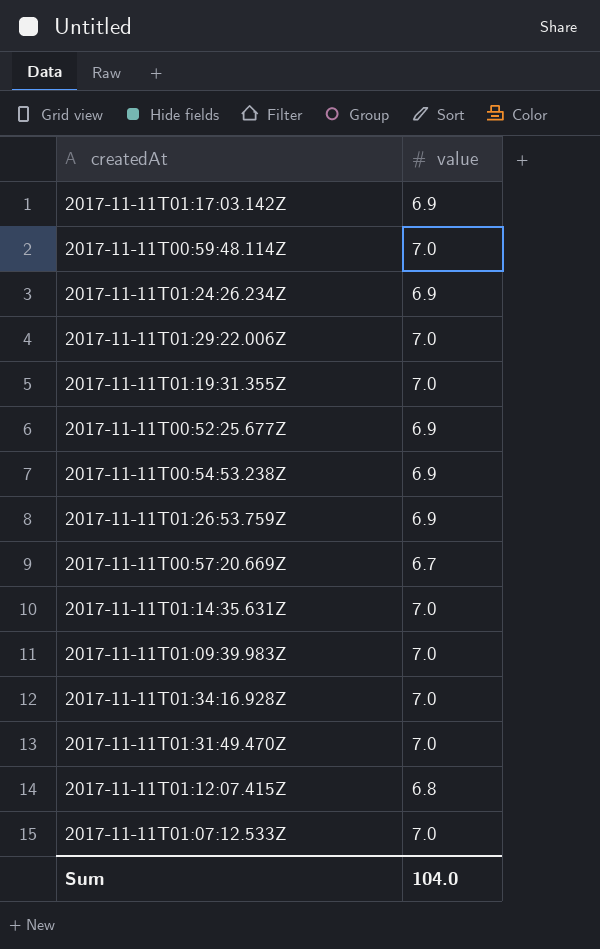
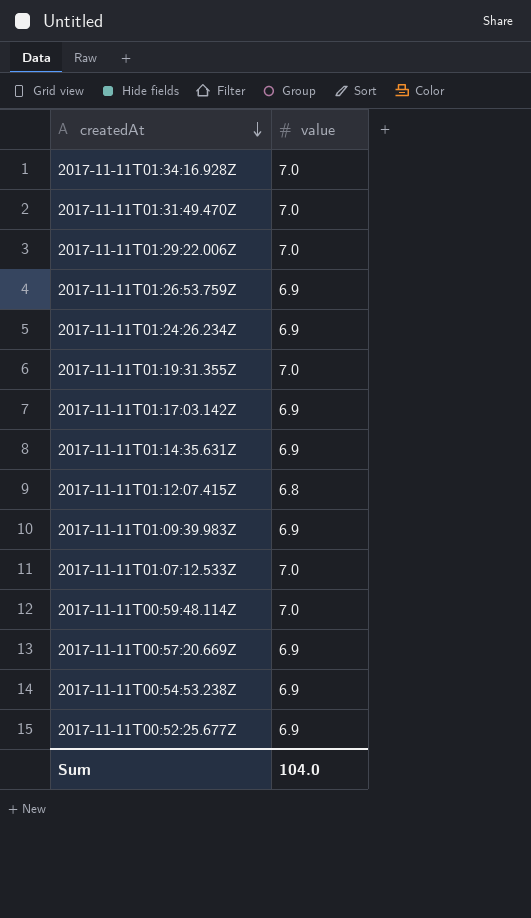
row order: none -> createdAt descending
2017-11-11T01:14:35.631Z | value: 7.0 -> 6.9
2017-11-11T01:09:39.983Z | value: 7.0 -> 6.9
2017-11-11T00:57:20.669Z | value: 6.7 -> 6.9

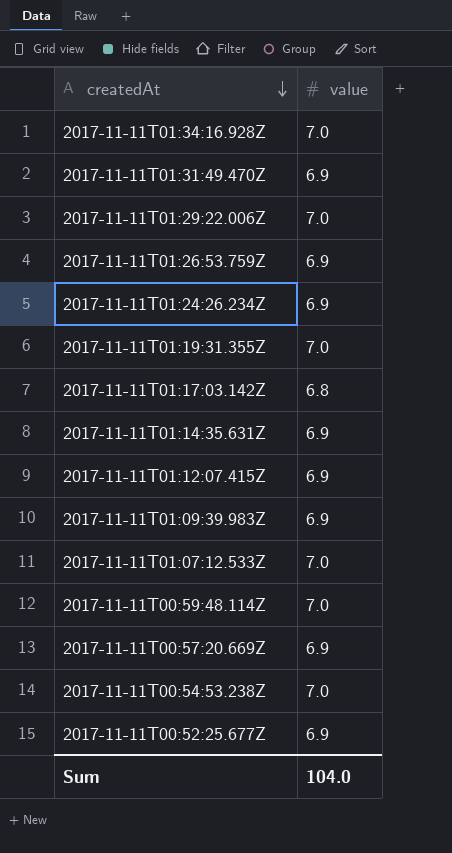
2017-11-11T01:31:49.470Z | value: 7.0 -> 6.9
2017-11-11T01:17:03.142Z | value: 6.9 -> 6.8
2017-11-11T01:12:07.415Z | value: 6.8 -> 6.9
2017-11-11T00:54:53.238Z | value: 6.9 -> 7.0

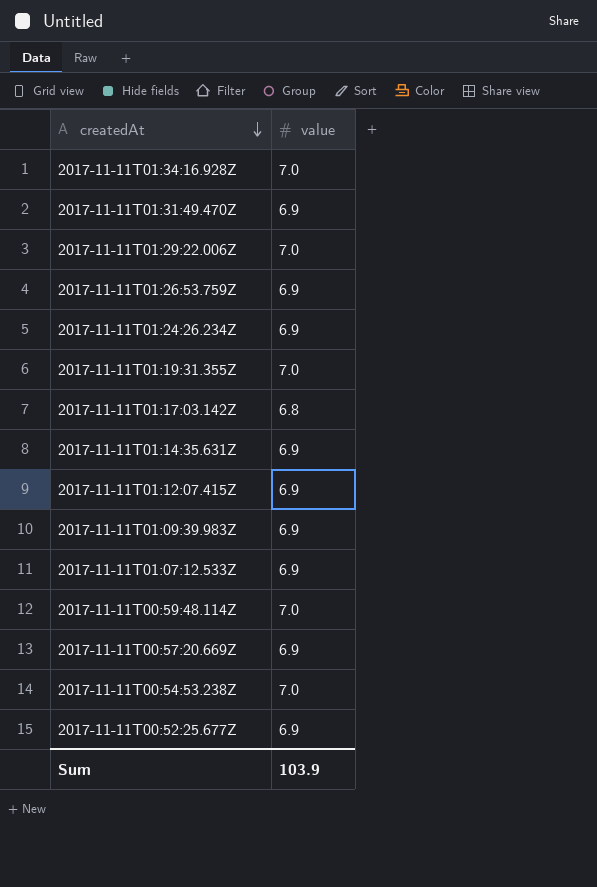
2017-11-11T01:07:12.533Z | value: 7.0 -> 6.9
Sum | value: 104.0 -> 103.9

